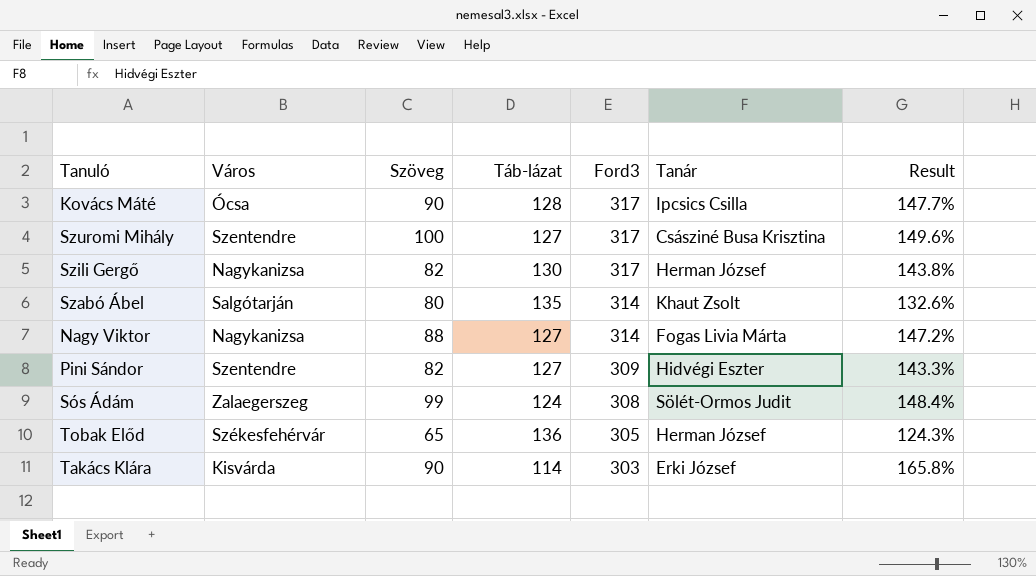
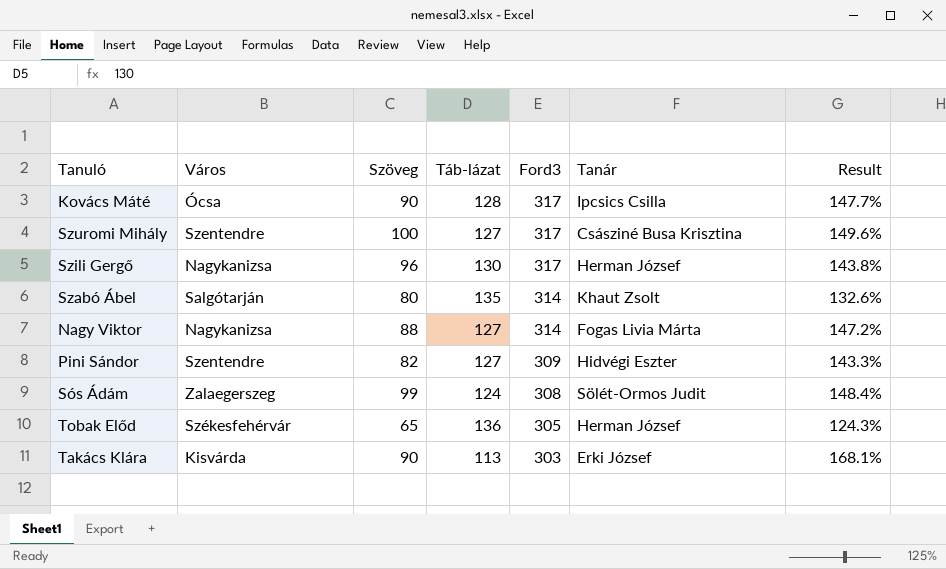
Szili Gergő | Szöveg: 82 -> 96
Takács Klára | Táb-lázat: 114 -> 113
Takács Klára | Result: 165.8% -> 168.1%

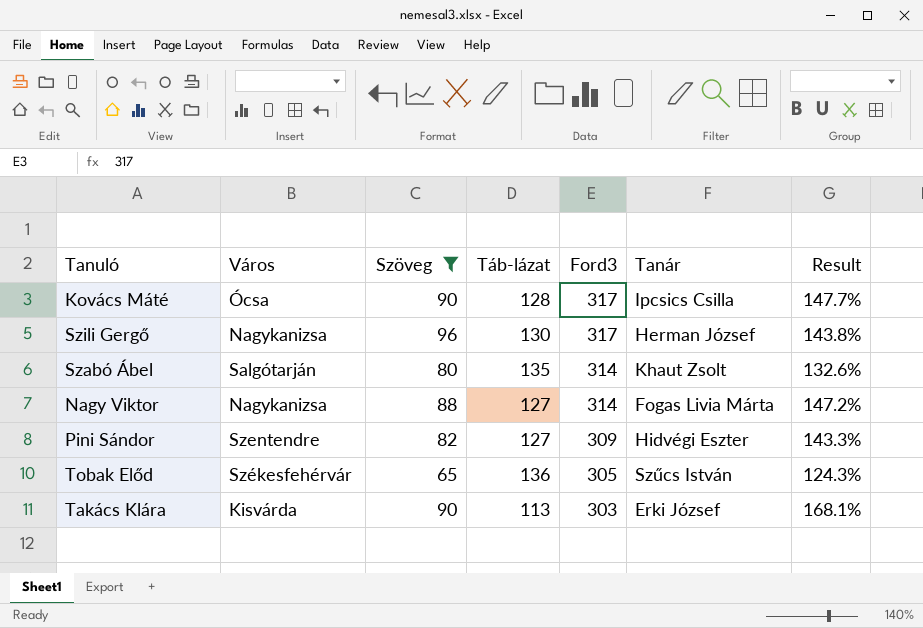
filter: none -> Szöveg <= 96
Tobak Előd | Tanár: Herman József -> Szűcs István

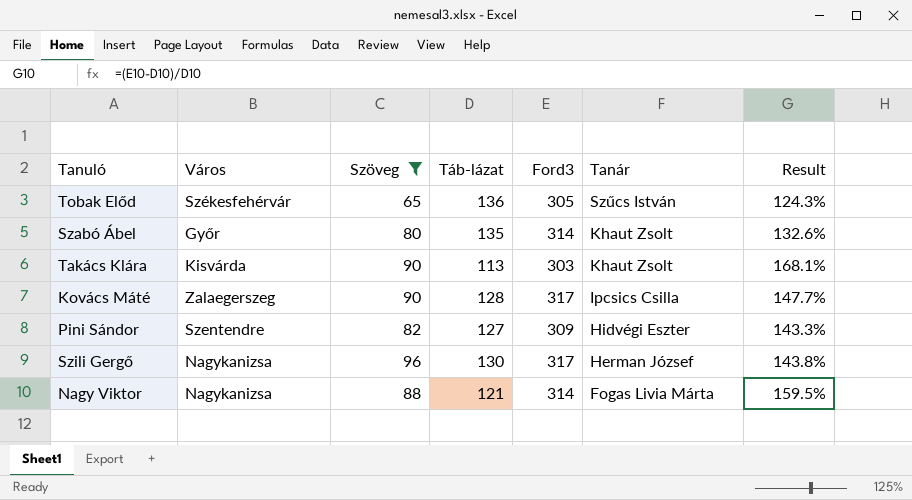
row order: Ford3 descending -> Tanár descending
Szabó Ábel | Város: Salgótarján -> Győr
Takács Klára | Tanár: Erki József -> Khaut Zsolt
Kovács Máté | Város: Ócsa -> Zalaegerszeg
Nagy Viktor | Táb-lázat: 127 -> 121
Nagy Viktor | Result: 147.2% -> 159.5%

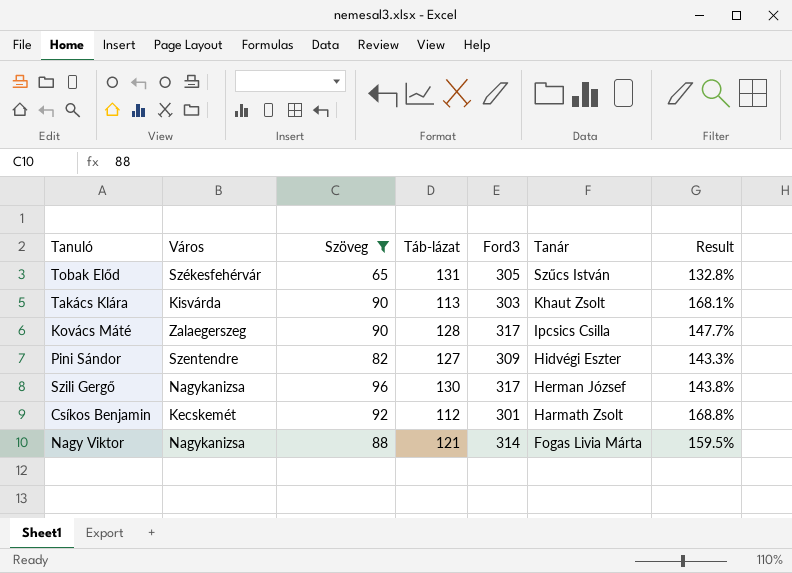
row Szabó Ábel: Győr | 80 | 135 | 314 | Khaut Zsolt | 132.6% -> none
Tobak Előd | Táb-lázat: 136 -> 131
Tobak Előd | Result: 124.3% -> 132.8%
row Csíkos Benjamin: none -> Kecskemét | 92 | 112 | 301 | Harmath Zsolt | 168.8%

